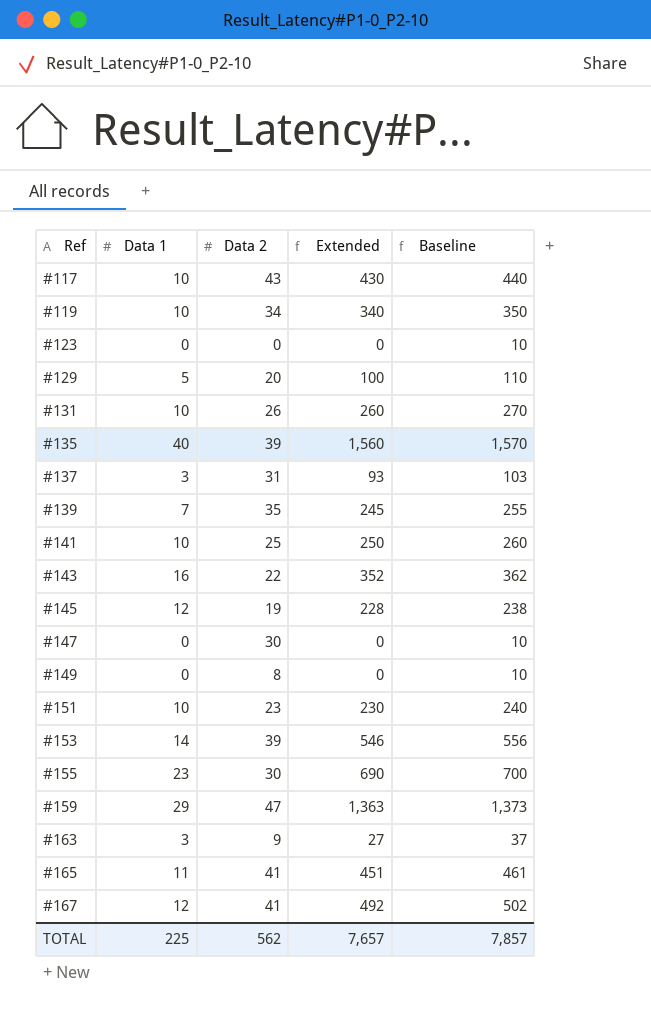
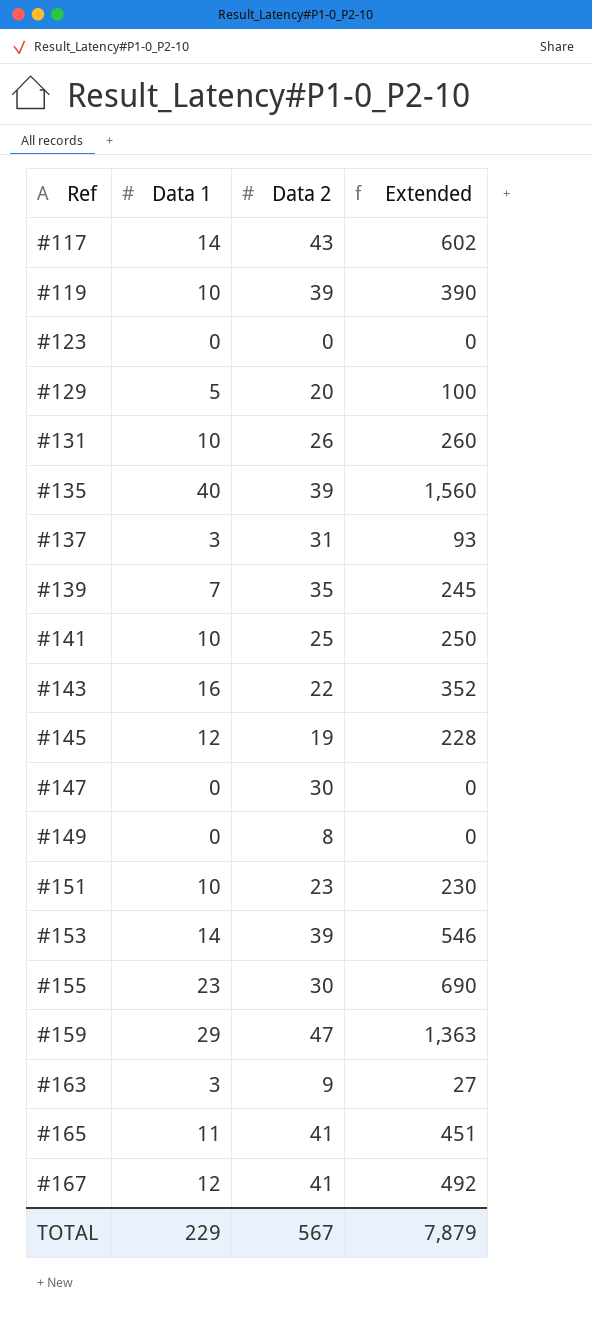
column Baseline | formula: [Extended] + 10 -> none
#117 | Data 1: 10 -> 14
#117 | Extended: 430 -> 602
#119 | Data 2: 34 -> 39
#119 | Extended: 340 -> 390
TOTAL | Data 1: 225 -> 229
TOTAL | Data 2: 562 -> 567
TOTAL | Extended: 7,657 -> 7,879

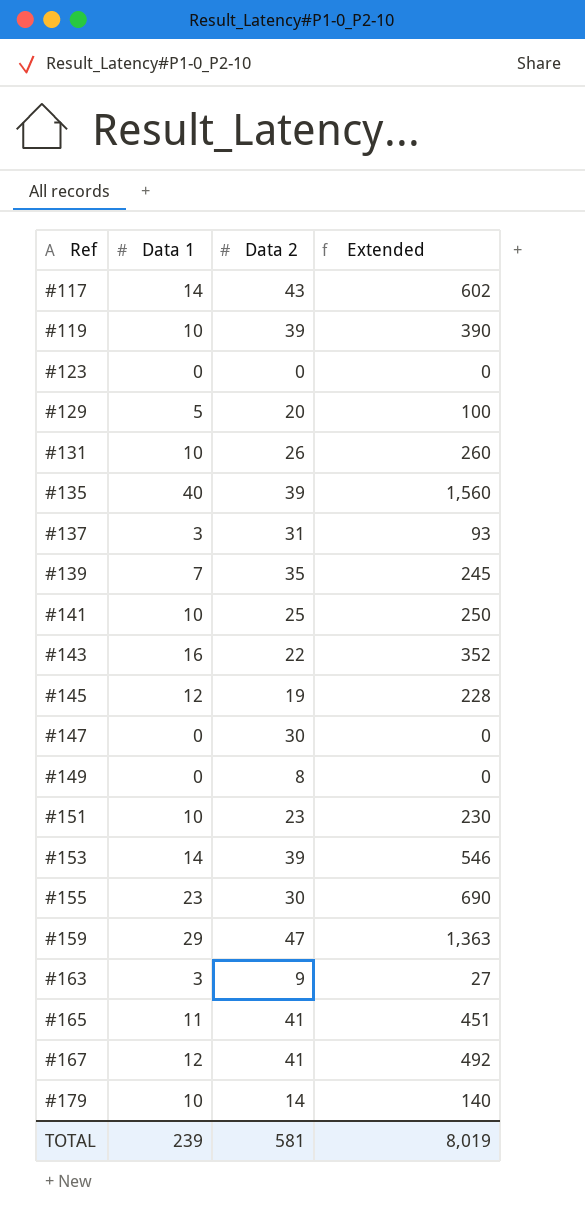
row #179: none -> 10 | 14 | 140
TOTAL | Data 1: 229 -> 239
TOTAL | Data 2: 567 -> 581
TOTAL | Extended: 7,879 -> 8,019

